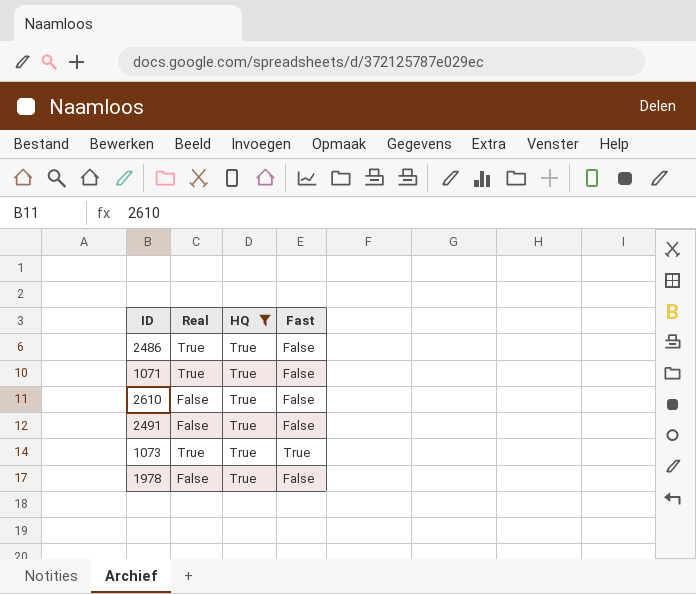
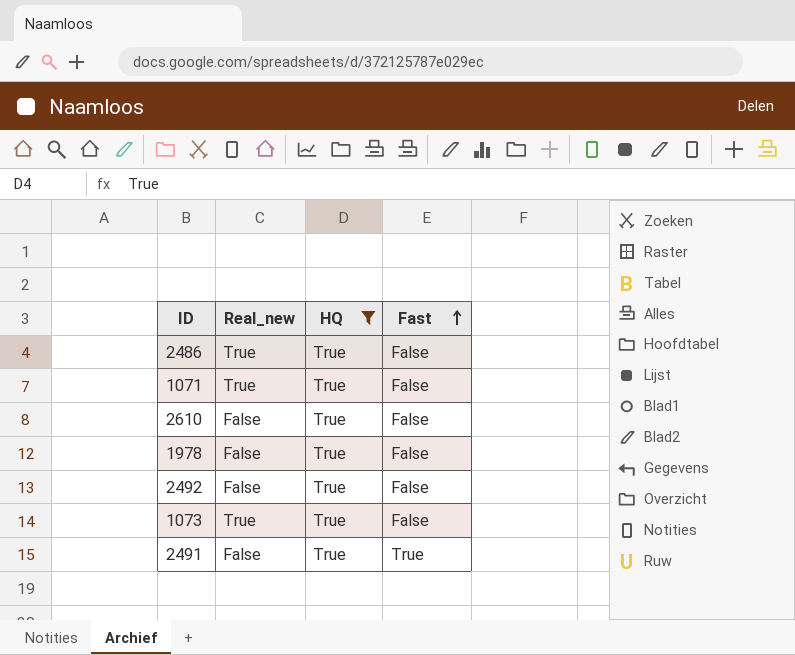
row order: none -> Fast ascending
column name: Real -> Real_new
row 2492: none -> False | True | False
1073 | Fast: True -> False
2491 | Fast: False -> True

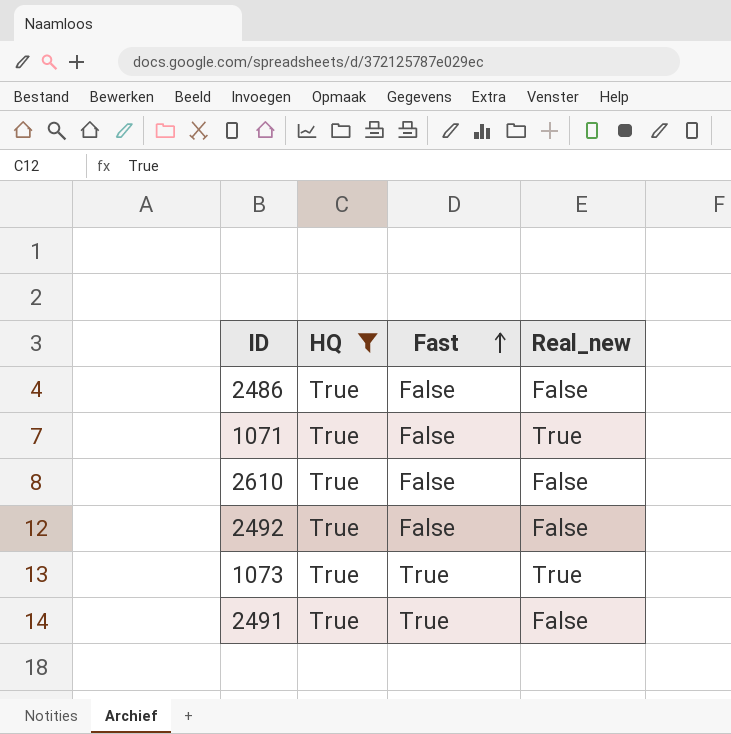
column Real_new | position: 2 -> 4
row 1978: False | True | False -> none
2486 | Real_new: True -> False
1073 | Fast: False -> True

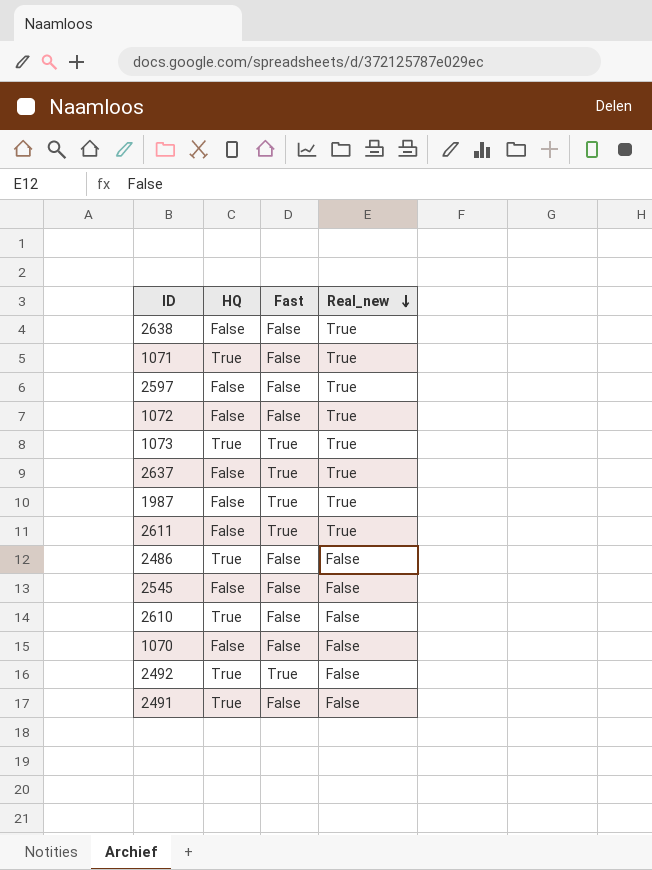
filter: HQ = True -> none
row order: Fast ascending -> Real_new descending
2492 | Fast: False -> True
2491 | Fast: True -> False

